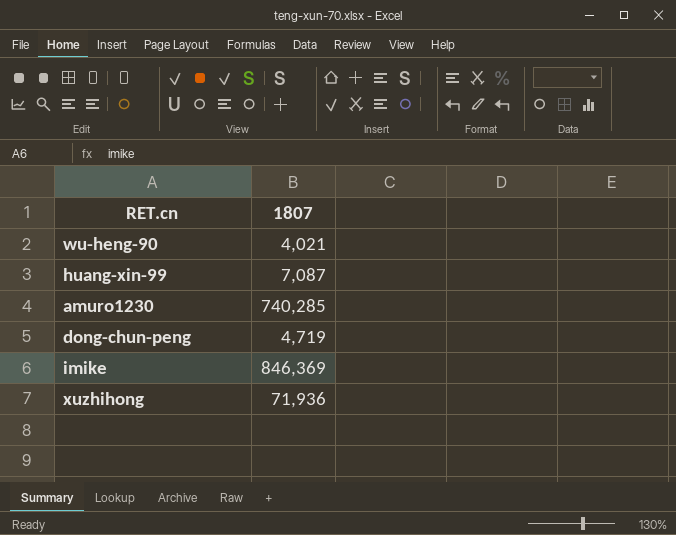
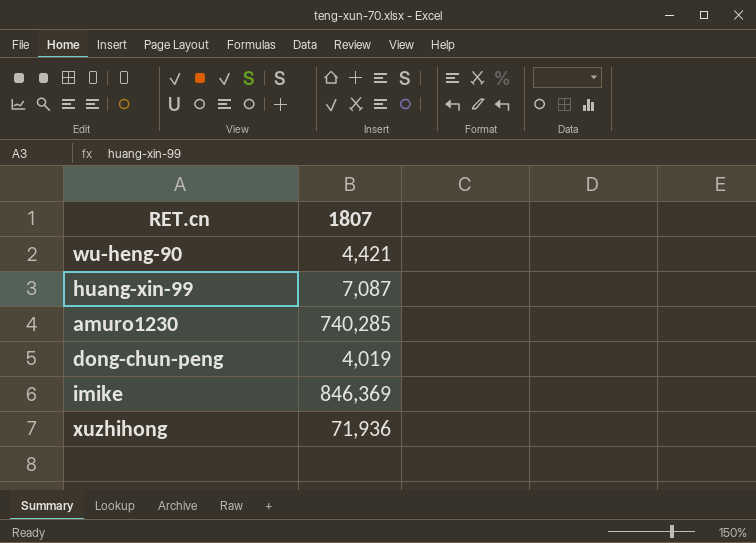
wu-heng-90 | 1807: 4,021 -> 4,421
dong-chun-peng | 1807: 4,719 -> 4,019

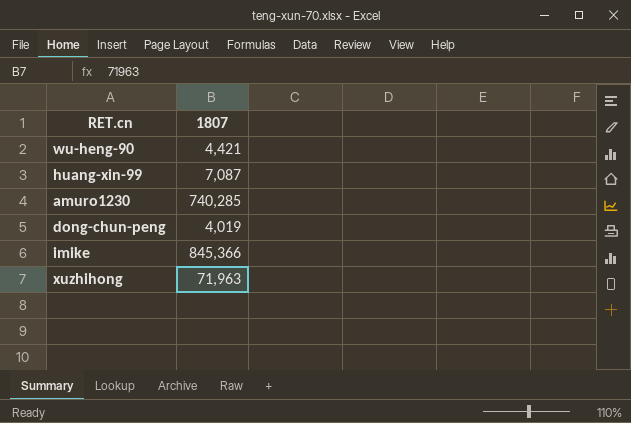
imike | 1807: 846,369 -> 845,366
xuzhihong | 1807: 71,936 -> 71,963

